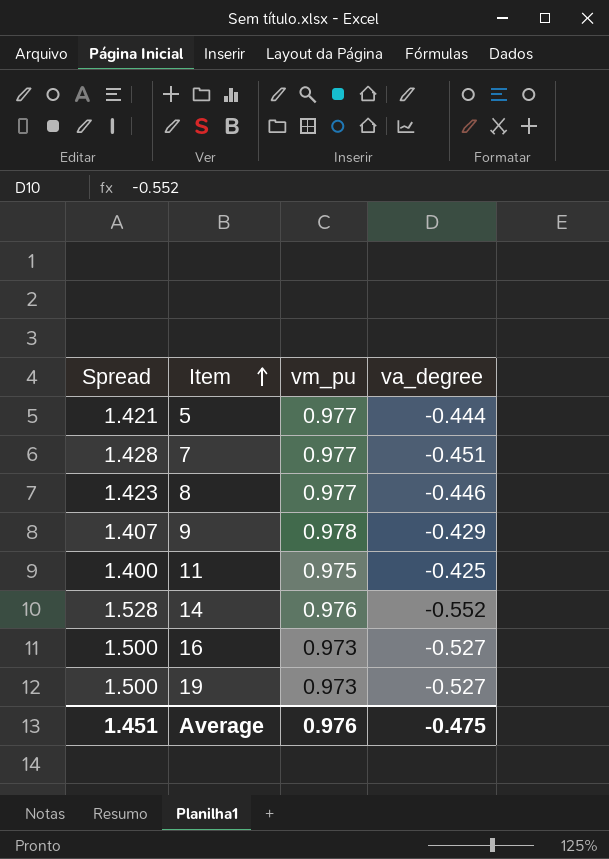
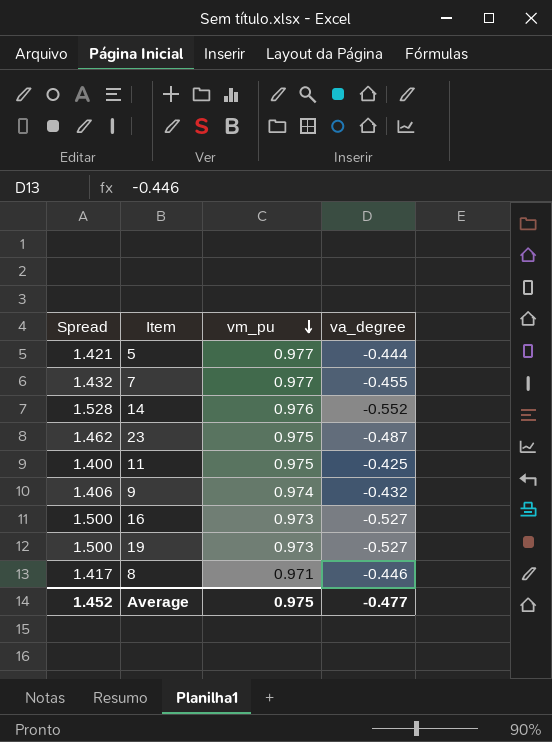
row order: Item ascending -> vm_pu descending
7 | Spread: 1.428 -> 1.432
7 | va_degree: -0.451 -> -0.455
row 23: none -> 1.462 | 0.975 | -0.487
9 | Spread: 1.407 -> 1.406
9 | vm_pu: 0.978 -> 0.974
9 | va_degree: -0.429 -> -0.432
8 | Spread: 1.423 -> 1.417
8 | vm_pu: 0.977 -> 0.971
Average | Spread: 1.451 -> 1.452
Average | vm_pu: 0.976 -> 0.975
Average | va_degree: -0.475 -> -0.477

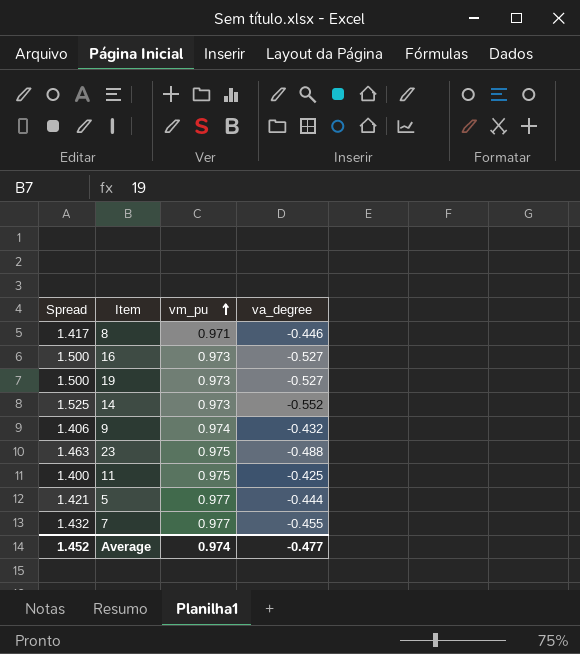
row order: vm_pu descending -> vm_pu ascending
14 | Spread: 1.528 -> 1.525
14 | vm_pu: 0.976 -> 0.973
23 | Spread: 1.462 -> 1.463
23 | va_degree: -0.487 -> -0.488
Average | vm_pu: 0.975 -> 0.974

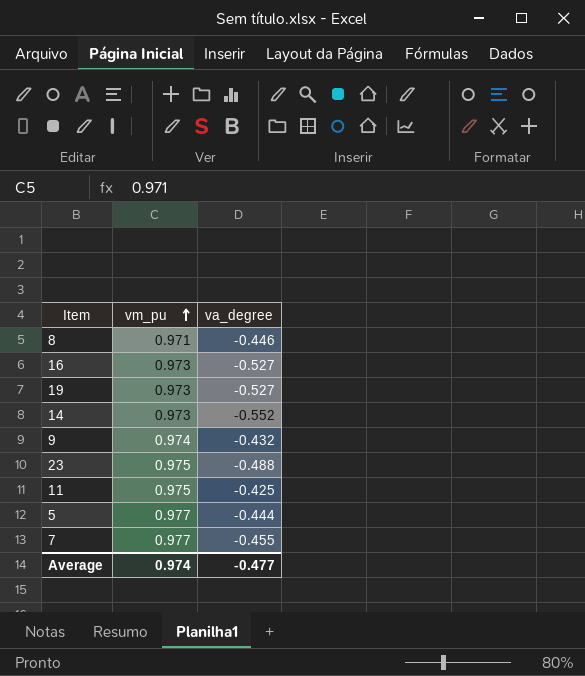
column Spread | formula: [vm_pu] - [va_degree] -> none

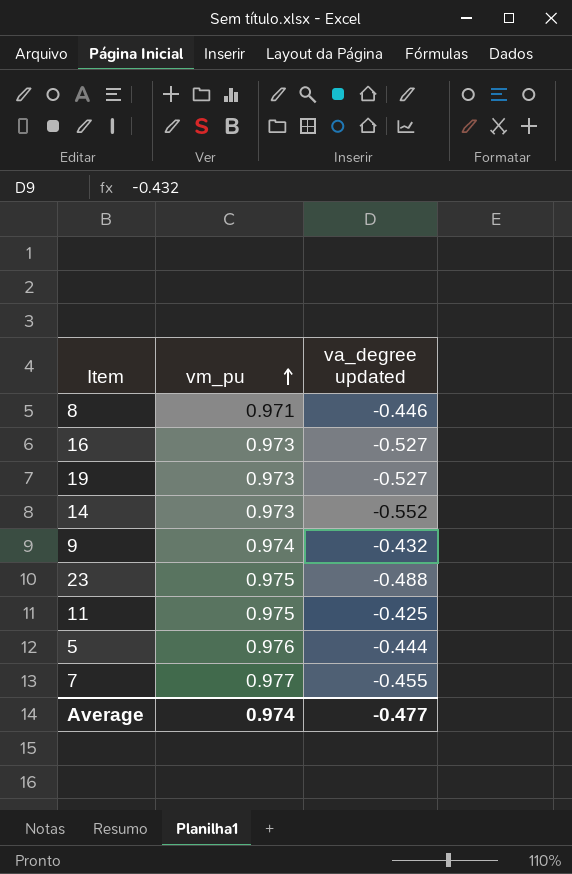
column name: va_degree -> va_degree updated
5 | vm_pu: 0.977 -> 0.976

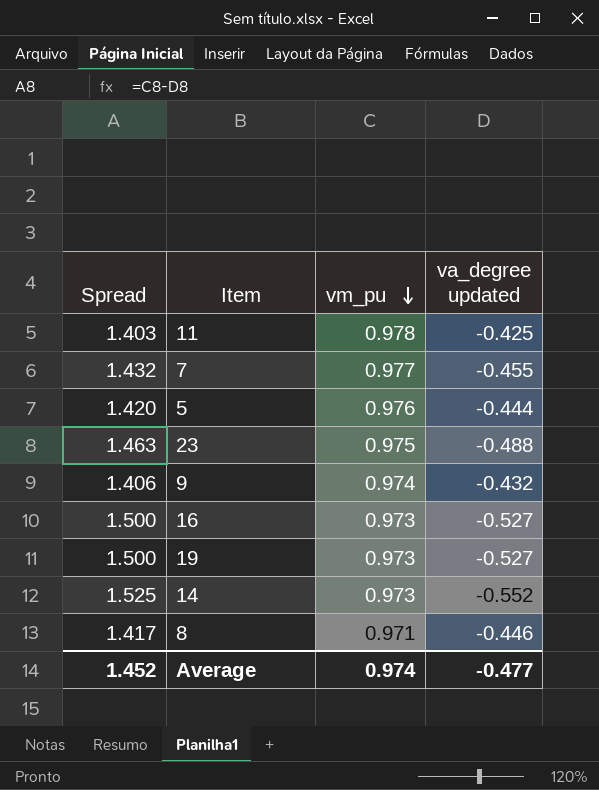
row order: vm_pu ascending -> vm_pu descending
column Spread | formula: none -> [vm_pu] - [va_degree updated]
11 | vm_pu: 0.975 -> 0.978

